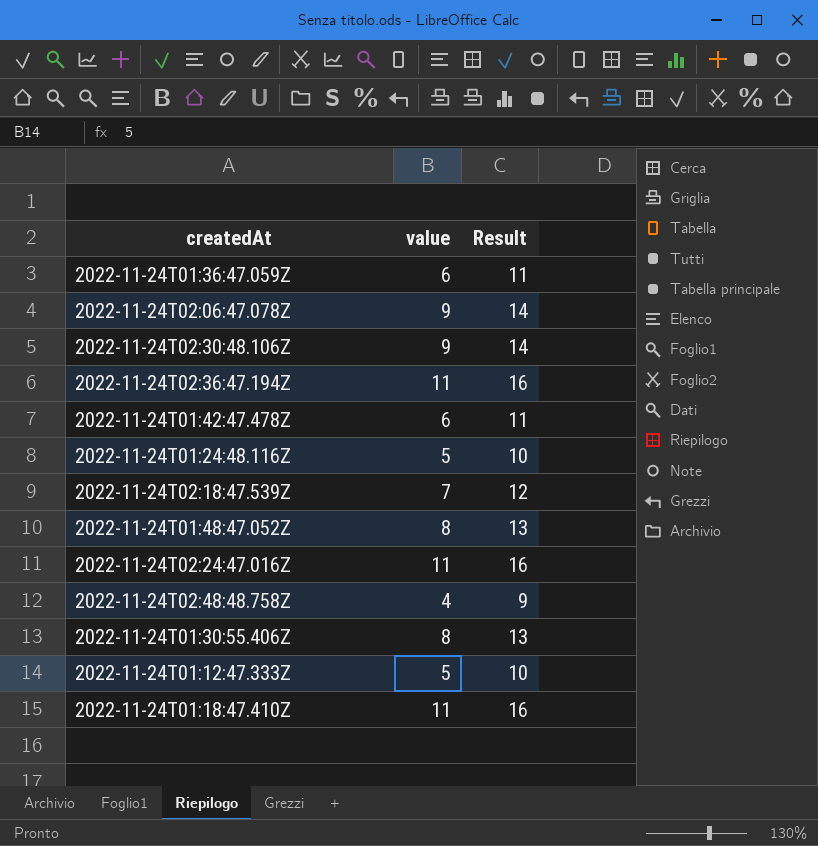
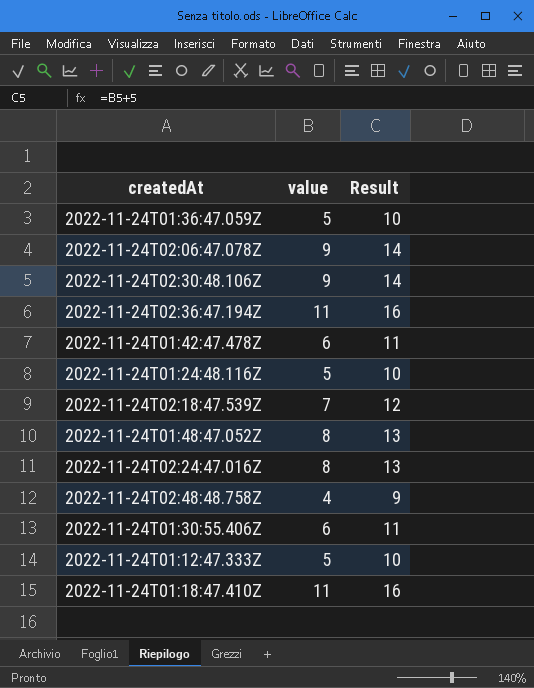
2022-11-24T01:36:47.059Z | value: 6 -> 5
2022-11-24T01:36:47.059Z | Result: 11 -> 10
2022-11-24T02:24:47.016Z | value: 11 -> 8
2022-11-24T02:24:47.016Z | Result: 16 -> 13
2022-11-24T01:30:55.406Z | value: 8 -> 6
2022-11-24T01:30:55.406Z | Result: 13 -> 11

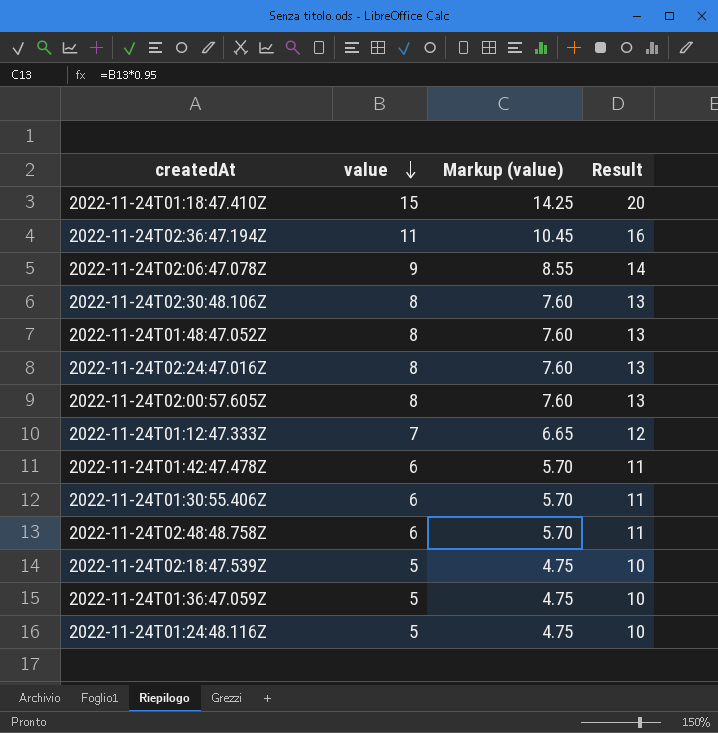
row order: none -> value descending
column Markup (value) | formula: none -> [value] * 0.95
2022-11-24T01:18:47.410Z | value: 11 -> 15
2022-11-24T01:18:47.410Z | Result: 16 -> 20
2022-11-24T02:30:48.106Z | value: 9 -> 8
2022-11-24T02:30:48.106Z | Result: 14 -> 13
row 2022-11-24T02:00:57.605Z: none -> 8 | 7.60 | 13
2022-11-24T01:12:47.333Z | value: 5 -> 7
2022-11-24T01:12:47.333Z | Result: 10 -> 12
2022-11-24T02:48:48.758Z | value: 4 -> 6
2022-11-24T02:48:48.758Z | Result: 9 -> 11
2022-11-24T02:18:47.539Z | value: 7 -> 5
2022-11-24T02:18:47.539Z | Result: 12 -> 10

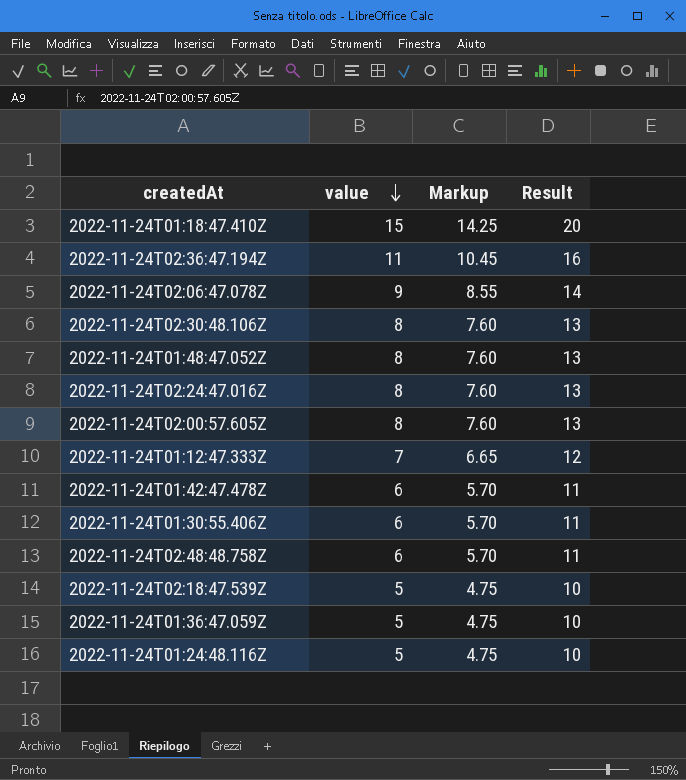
column name: Markup (value) -> Markup

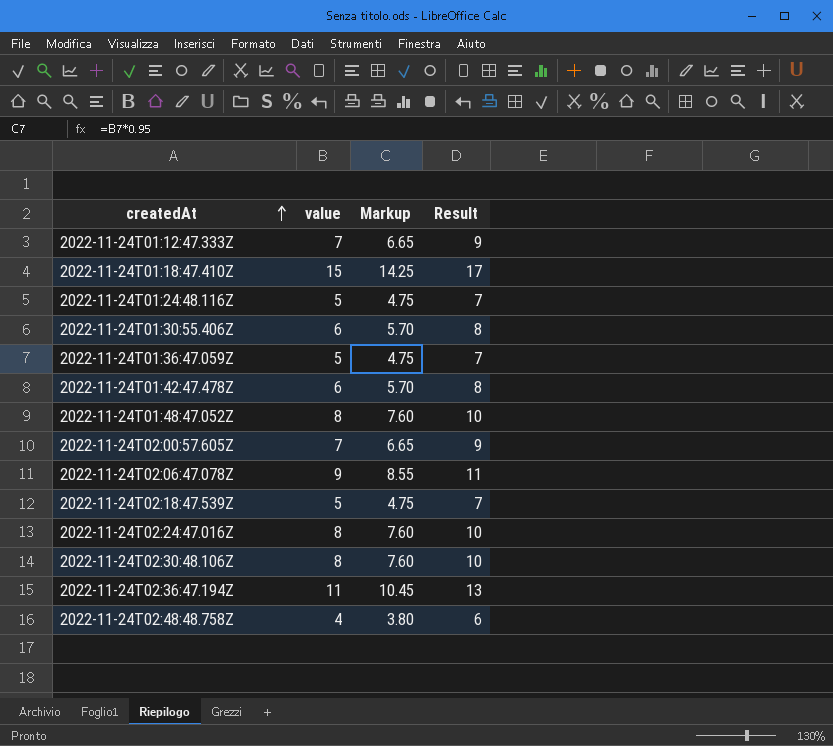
row order: value descending -> createdAt ascending
column Result | formula: [value] + 5 -> [value] + 2
2022-11-24T02:00:57.605Z | value: 8 -> 7
2022-11-24T02:00:57.605Z | Markup: 7.60 -> 6.65
2022-11-24T02:48:48.758Z | value: 6 -> 4
2022-11-24T02:48:48.758Z | Markup: 5.70 -> 3.80

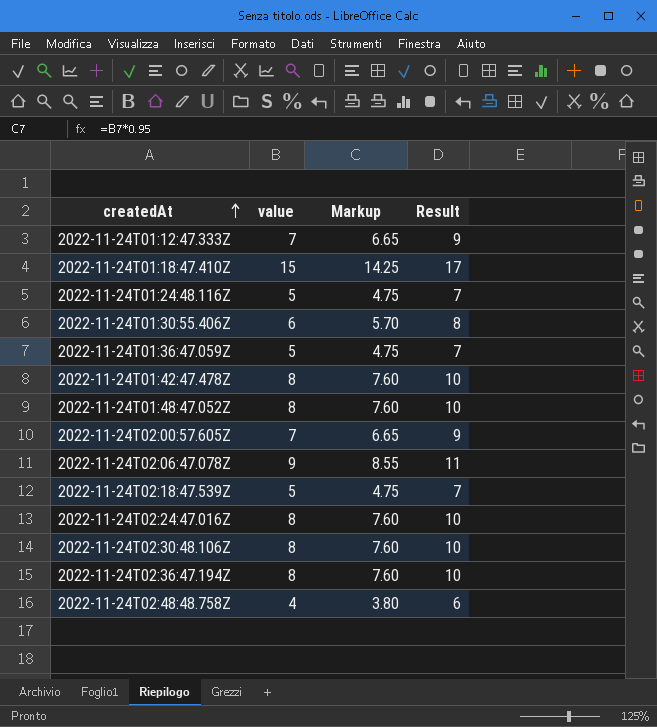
2022-11-24T01:42:47.478Z | value: 6 -> 8
2022-11-24T01:42:47.478Z | Markup: 5.70 -> 7.60
2022-11-24T01:42:47.478Z | Result: 8 -> 10
2022-11-24T02:36:47.194Z | value: 11 -> 8
2022-11-24T02:36:47.194Z | Markup: 10.45 -> 7.60
2022-11-24T02:36:47.194Z | Result: 13 -> 10

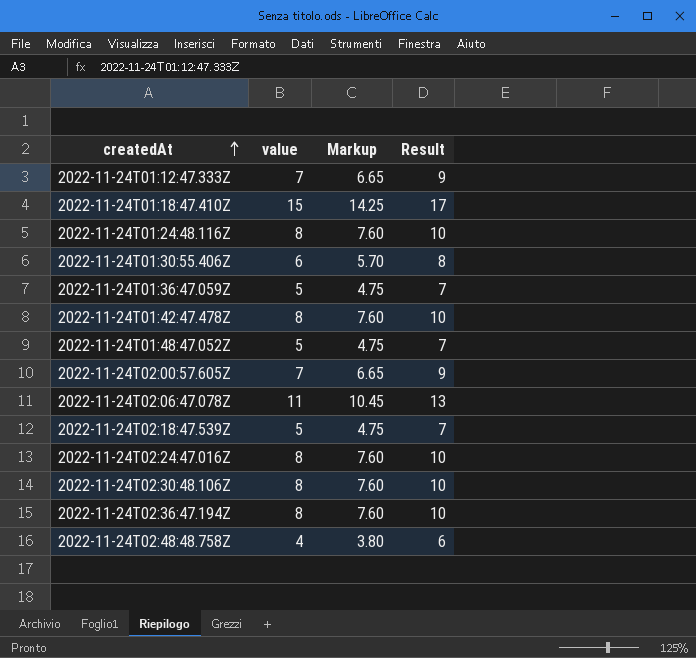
2022-11-24T01:24:48.116Z | value: 5 -> 8
2022-11-24T01:24:48.116Z | Markup: 4.75 -> 7.60
2022-11-24T01:24:48.116Z | Result: 7 -> 10
2022-11-24T01:48:47.052Z | value: 8 -> 5
2022-11-24T01:48:47.052Z | Markup: 7.60 -> 4.75
2022-11-24T01:48:47.052Z | Result: 10 -> 7
2022-11-24T02:06:47.078Z | value: 9 -> 11
2022-11-24T02:06:47.078Z | Markup: 8.55 -> 10.45
2022-11-24T02:06:47.078Z | Result: 11 -> 13

